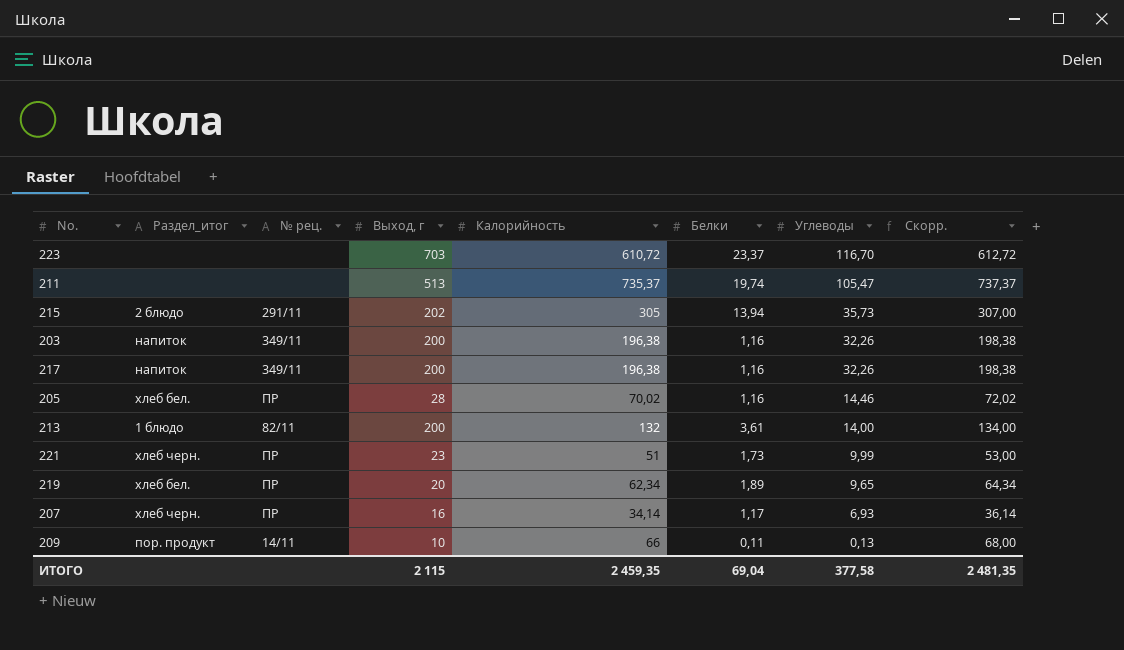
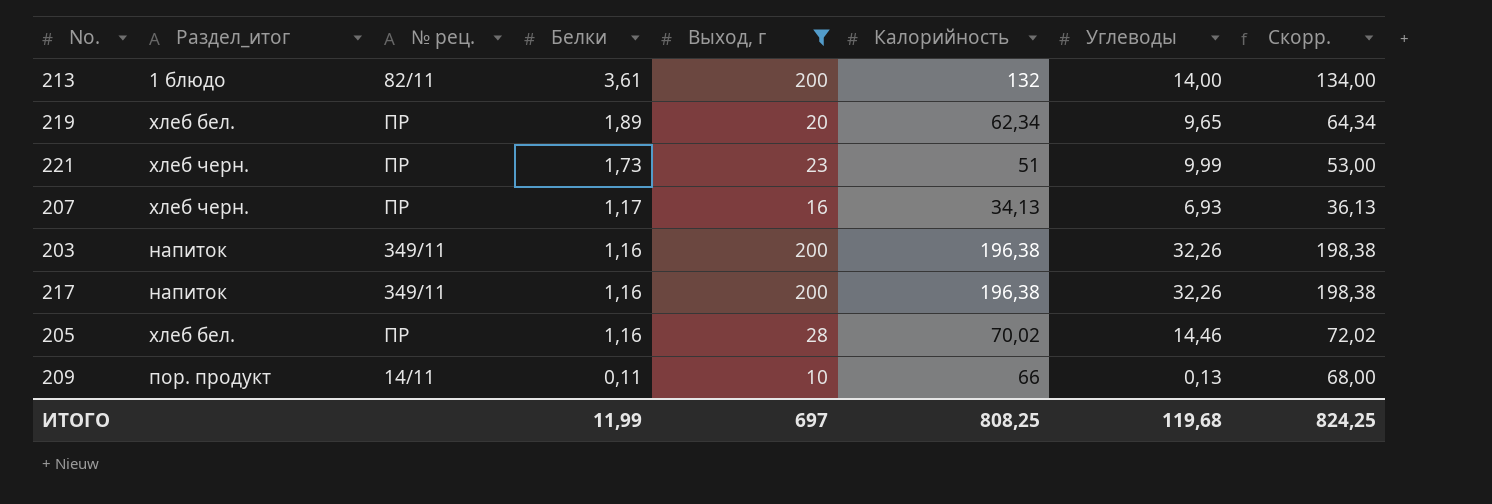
filter: none -> Выход, г <= 200
row order: Углеводы descending -> Белки descending
column Белки | position: 6 -> 4
207 | Калорийность: 34,14 -> 34,13
207 | Скорр.: 36,14 -> 36,13
ИТОГО | Белки: 69,04 -> 11,99
ИТОГО | Выход, г: 2 115 -> 697
ИТОГО | Калорийность: 2 459,35 -> 808,25
ИТОГО | Углеводы: 377,58 -> 119,68
ИТОГО | Скорр.: 2 481,35 -> 824,25

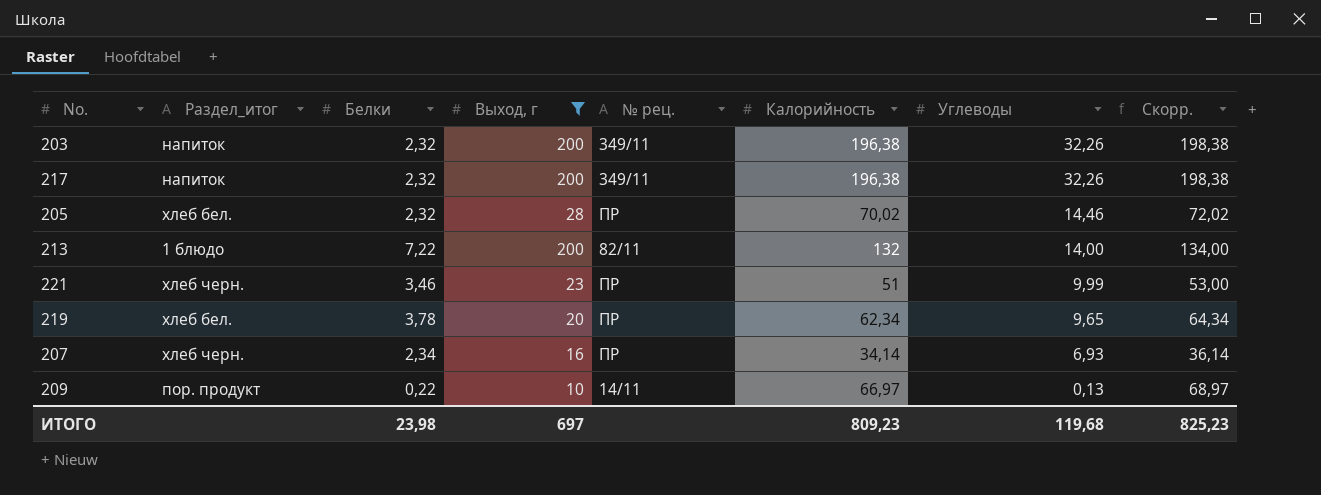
row order: Белки descending -> Углеводы descending
column № рец. | position: 3 -> 5
203 | Белки: 1,16 -> 2,32
217 | Белки: 1,16 -> 2,32
205 | Белки: 1,16 -> 2,32
213 | Белки: 3,61 -> 7,22
221 | Белки: 1,73 -> 3,46
219 | Белки: 1,89 -> 3,78
207 | Белки: 1,17 -> 2,34
207 | Калорийность: 34,13 -> 34,14
207 | Скорр.: 36,13 -> 36,14
209 | Белки: 0,11 -> 0,22
209 | Калорийность: 66 -> 66,97
209 | Скорр.: 68,00 -> 68,97
ИТОГО | Белки: 11,99 -> 23,98
ИТОГО | Калорийность: 808,25 -> 809,23
ИТОГО | Скорр.: 824,25 -> 825,23

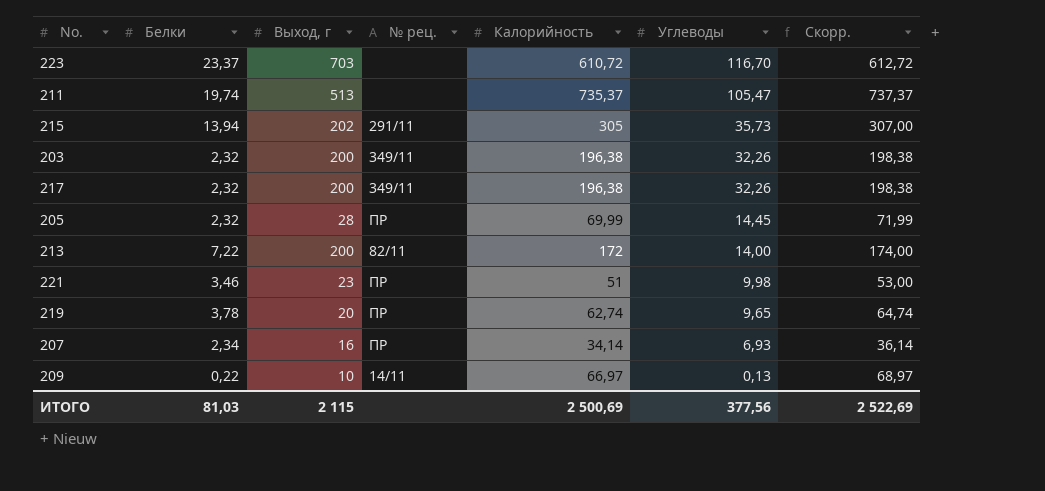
filter: Выход, г <= 200 -> none
column Раздел_итог | position: 2 -> none
205 | Калорийность: 70,02 -> 69,99
205 | Углеводы: 14,46 -> 14,45
205 | Скорр.: 72,02 -> 71,99
213 | Калорийность: 132 -> 172
213 | Скорр.: 134,00 -> 174,00
221 | Углеводы: 9,99 -> 9,98
219 | Калорийность: 62,34 -> 62,74
219 | Скорр.: 64,34 -> 64,74
ИТОГО | Белки: 23,98 -> 81,03
ИТОГО | Выход, г: 697 -> 2 115
ИТОГО | Калорийность: 809,23 -> 2 500,69
ИТОГО | Углеводы: 119,68 -> 377,56
ИТОГО | Скорр.: 825,23 -> 2 522,69

